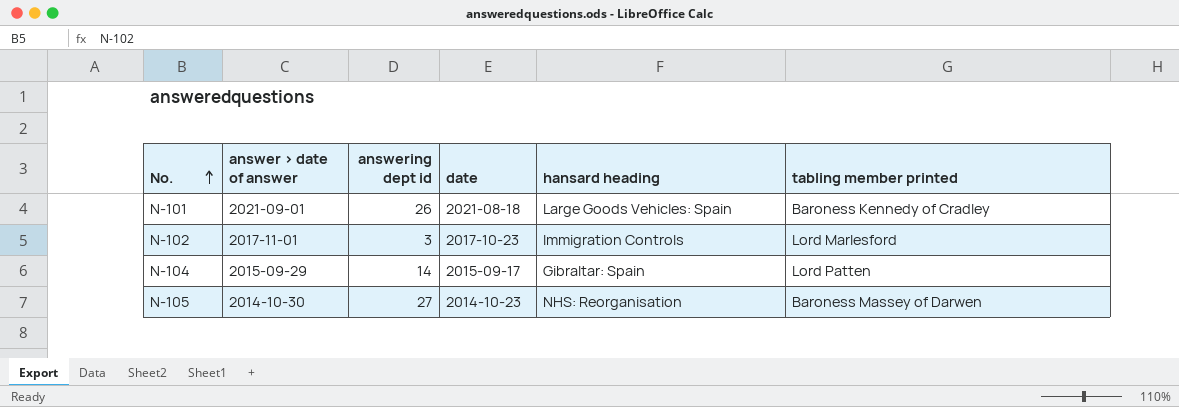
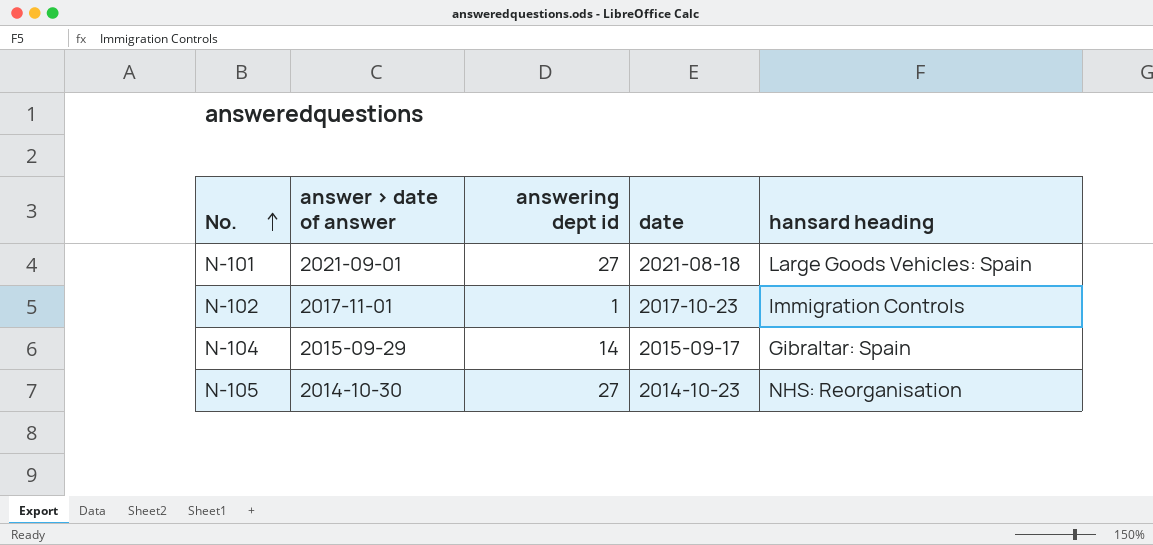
column tabling member printed | position: 6 -> none
N-101 | answering dept id: 26 -> 27
N-102 | answering dept id: 3 -> 1

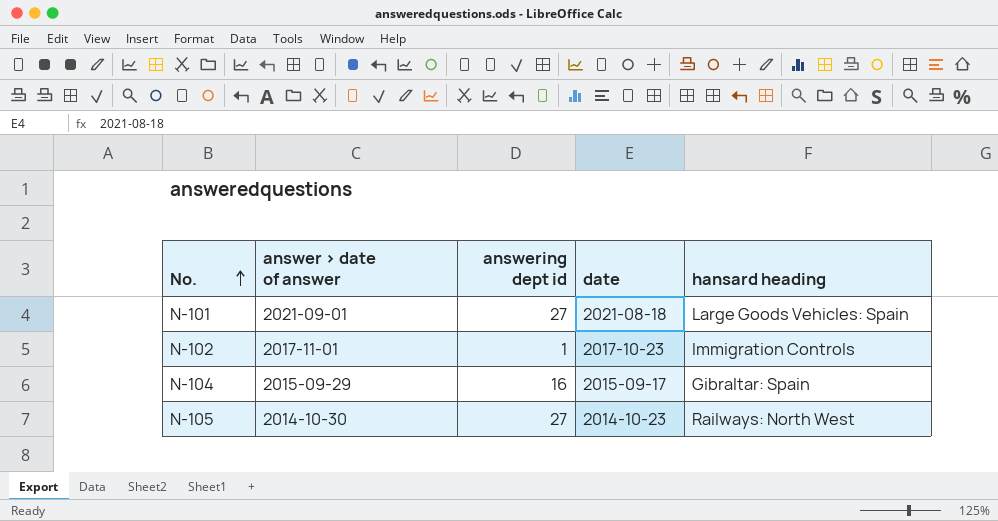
N-104 | answering dept id: 14 -> 16
N-105 | hansard heading: NHS: Reorganisation -> Railways: North West

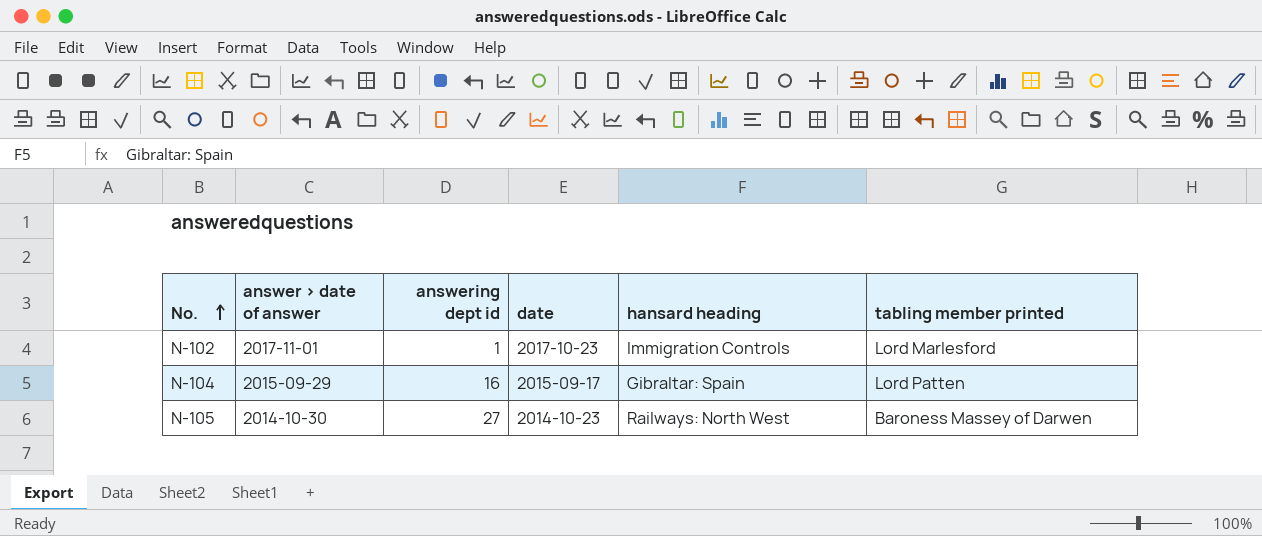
column tabling member printed | position: none -> 6
row N-101: 2021-09-01 | 27 | 2021-08-18 | Large Goods Vehicles: Spain -> none

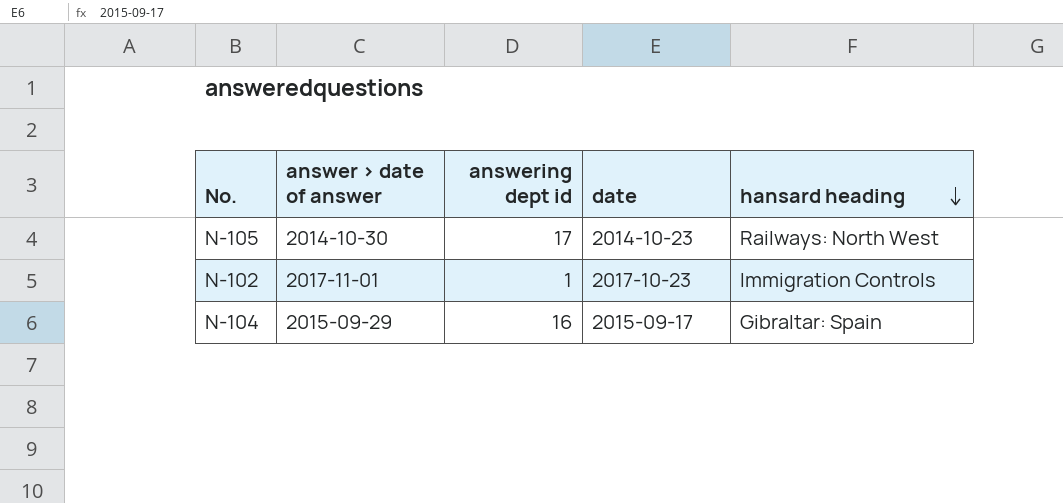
row order: No. ascending -> hansard heading descending
column tabling member printed | position: 6 -> none
N-105 | answering dept id: 27 -> 17

